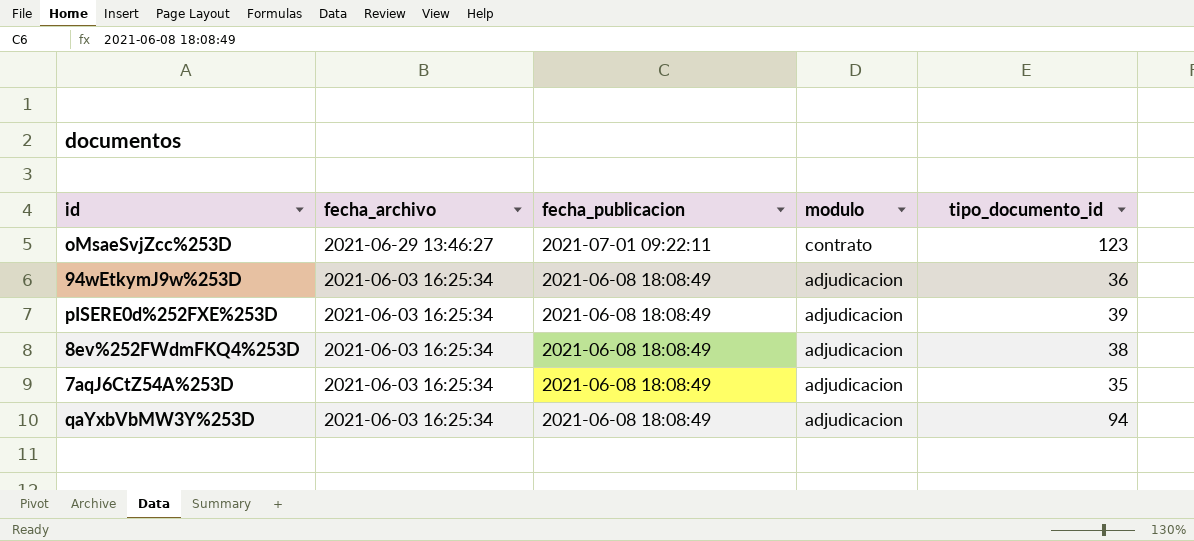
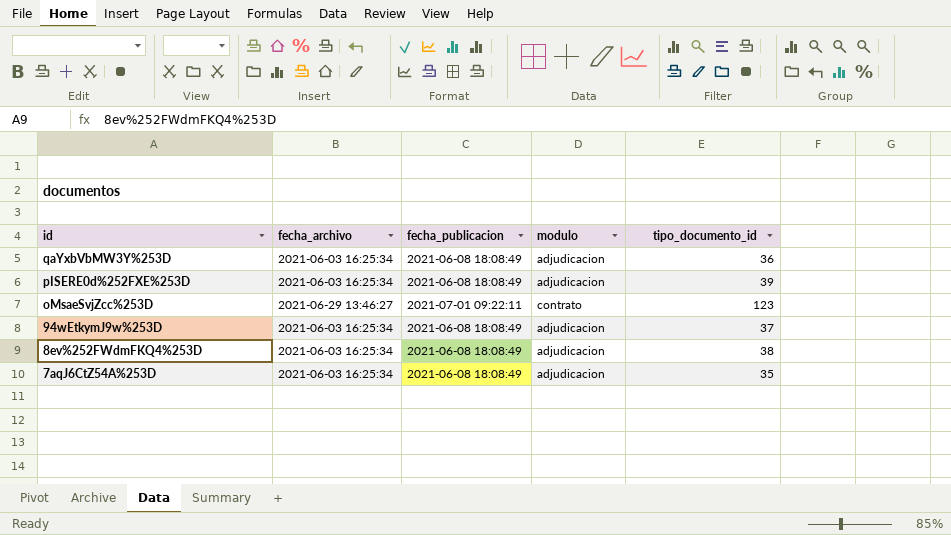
row order: fecha_archivo descending -> id descending
qaYxbVbMW3Y%253D | tipo_documento_id: 94 -> 36
94wEtkymJ9w%253D | tipo_documento_id: 36 -> 37

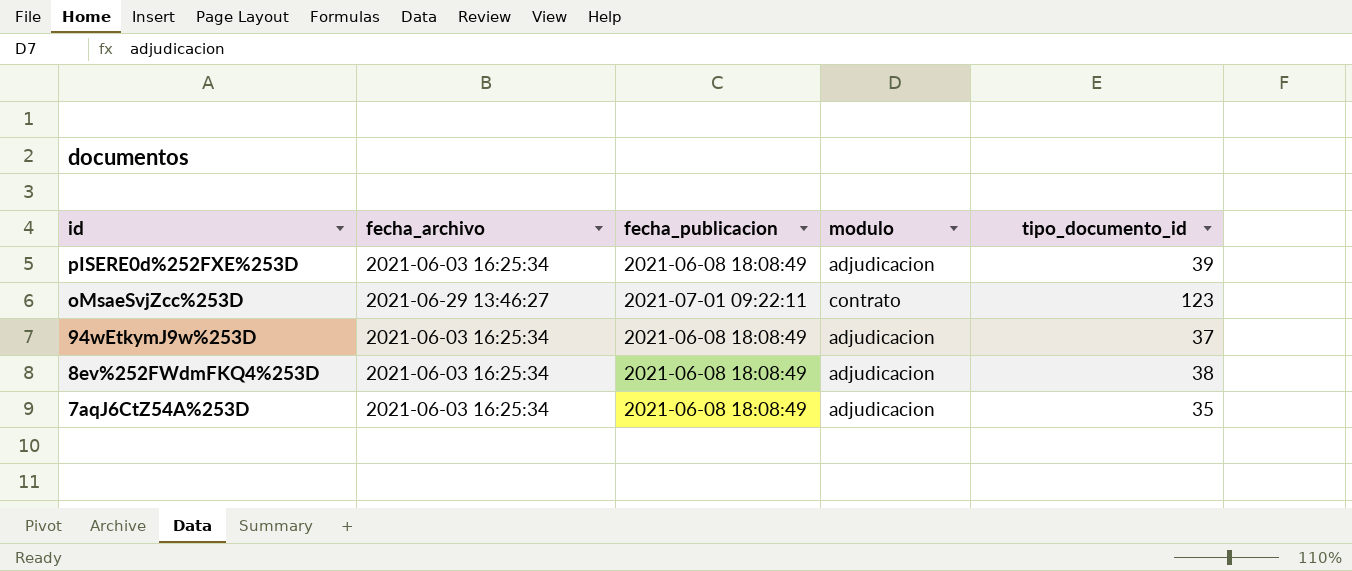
row qaYxbVbMW3Y%253D: 2021-06-03 16:25:34 | 2021-06-08 18:08:49 | adjudicacion | 36 -> none

